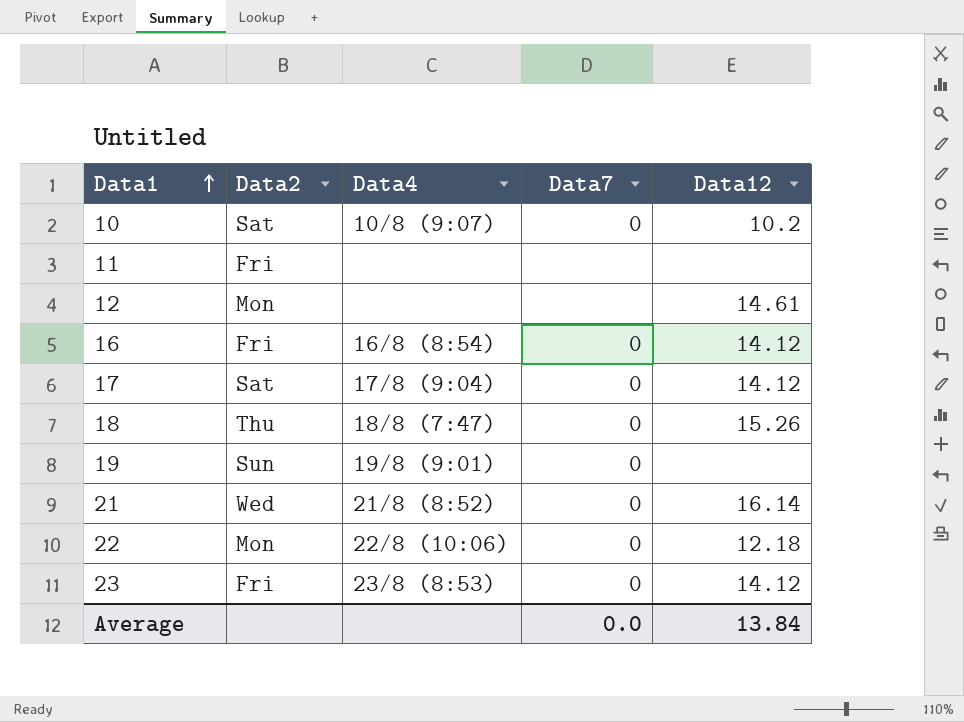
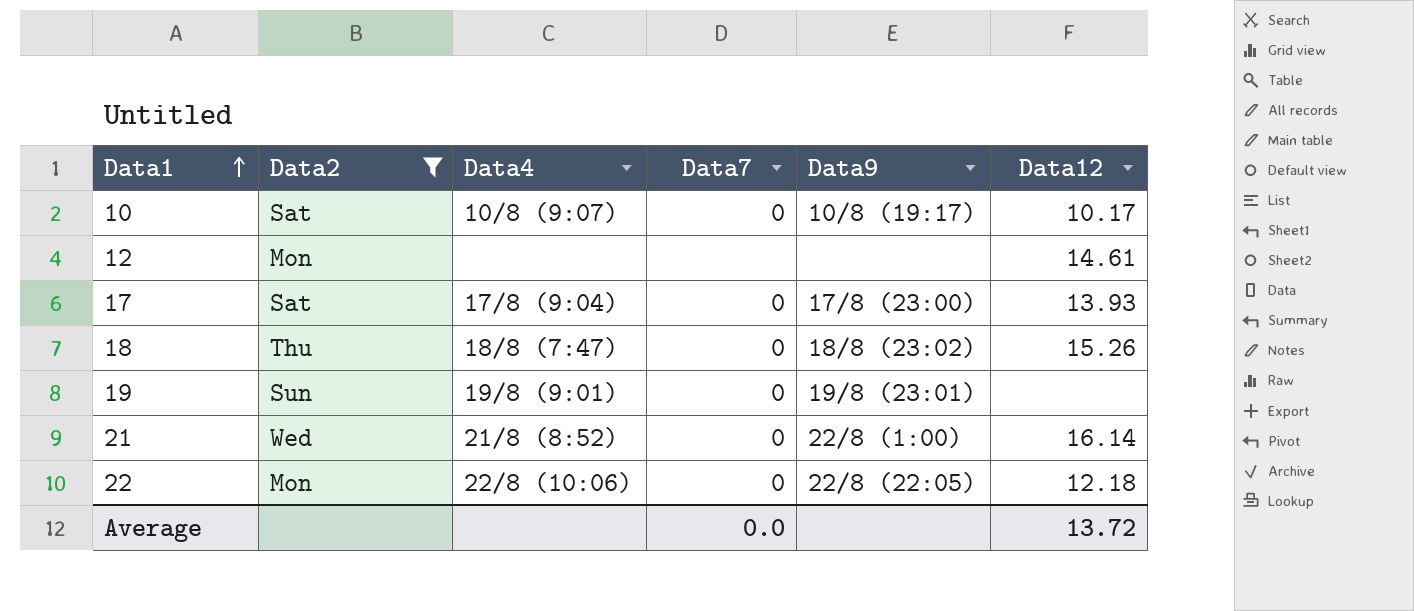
filter: none -> Data2 != Fri
column Data9 | position: none -> 5
10 | Data12: 10.2 -> 10.17
17 | Data12: 14.12 -> 13.93
Average | Data12: 13.84 -> 13.72

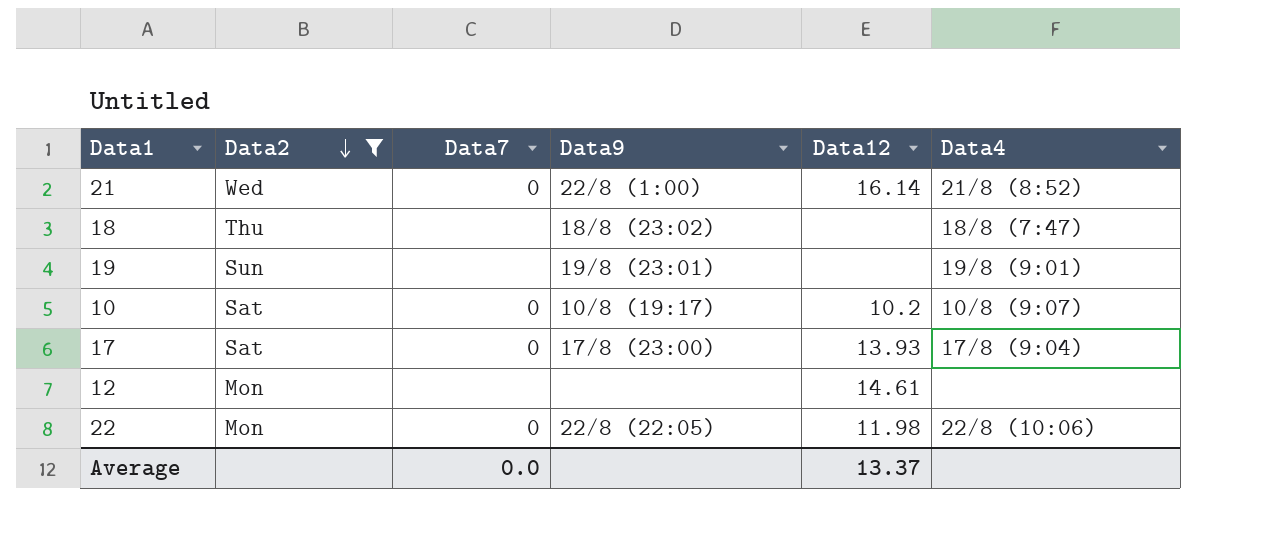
row order: Data1 ascending -> Data2 descending
column Data4 | position: 3 -> 6
18 | Data7: 0 -> none
18 | Data12: 15.26 -> none
19 | Data7: 0 -> none
10 | Data12: 10.17 -> 10.2
22 | Data12: 12.18 -> 11.98
Average | Data12: 13.72 -> 13.37

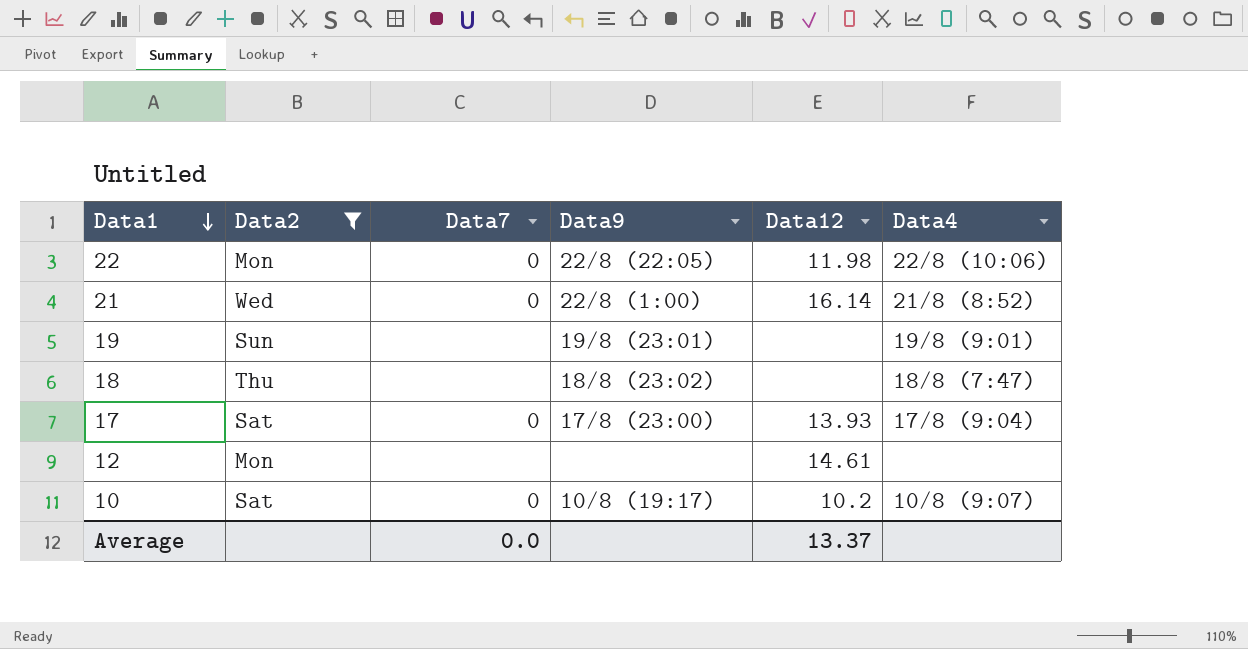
row order: Data2 descending -> Data1 descending

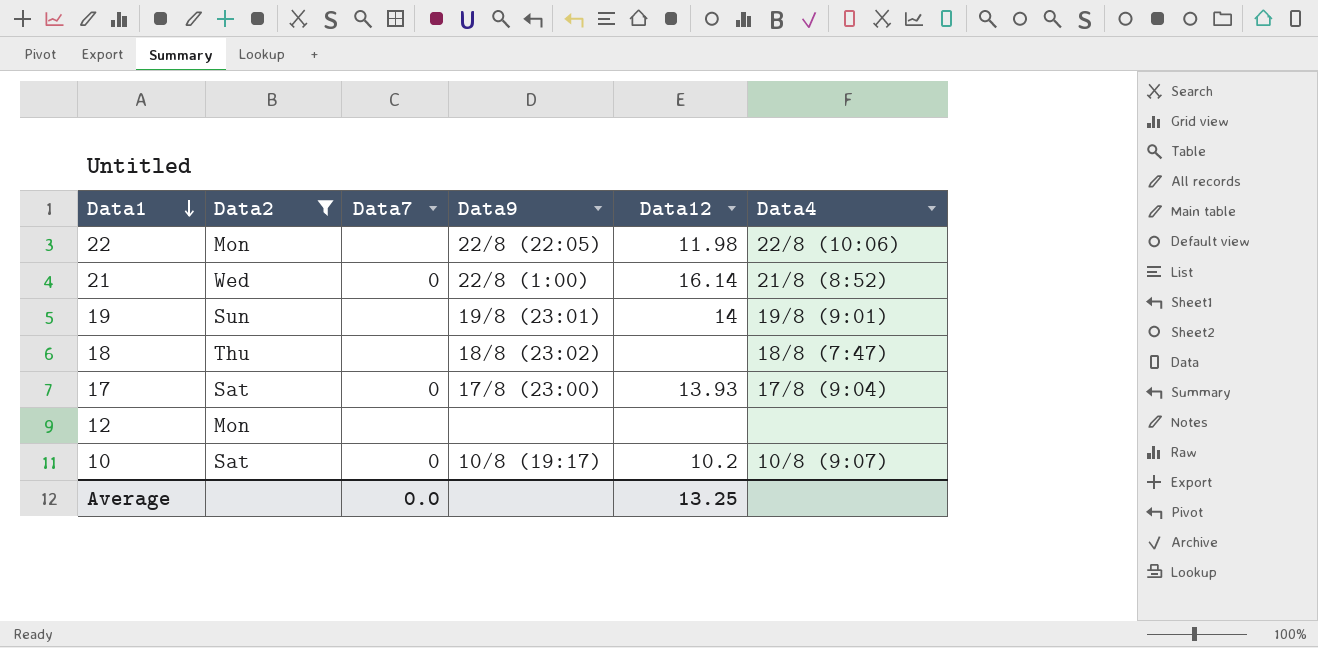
22 | Data7: 0 -> none
19 | Data12: none -> 14
12 | Data12: 14.61 -> none
Average | Data12: 13.37 -> 13.25

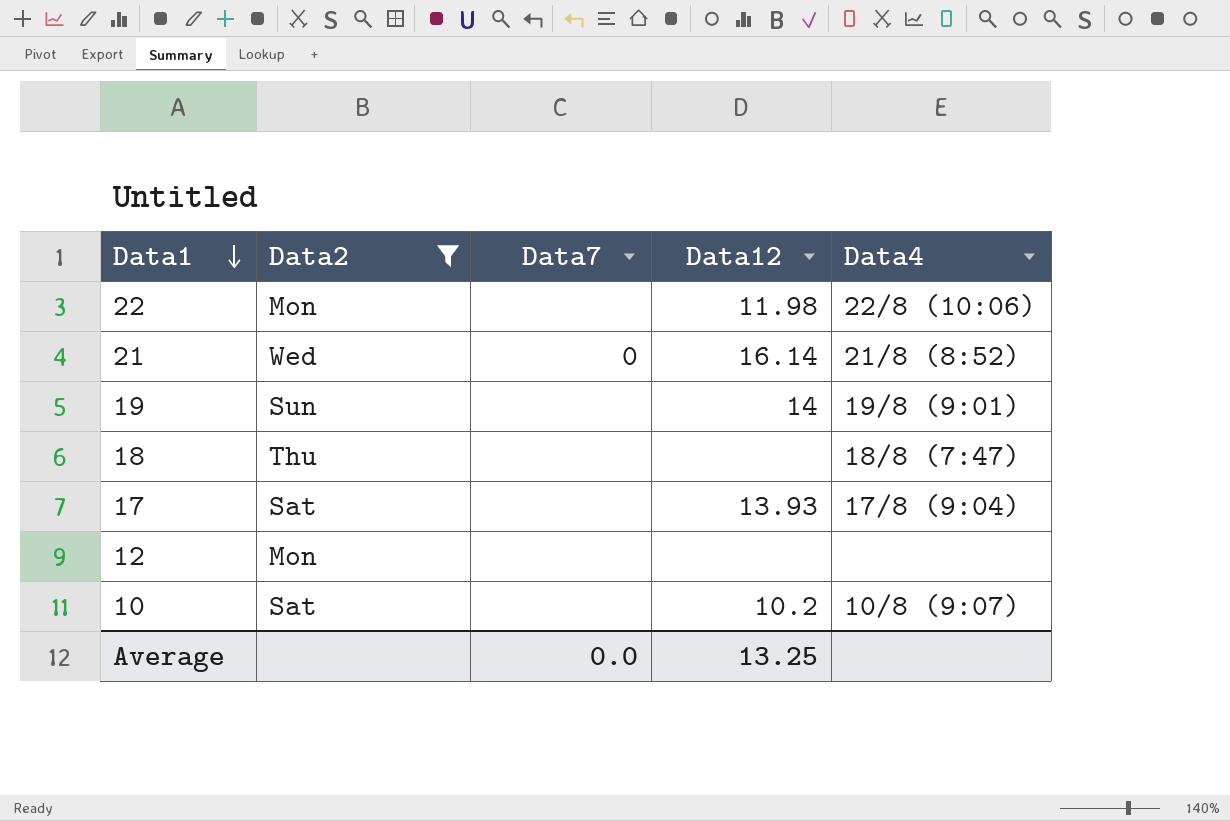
column Data9 | position: 4 -> none
17 | Data7: 0 -> none
10 | Data7: 0 -> none

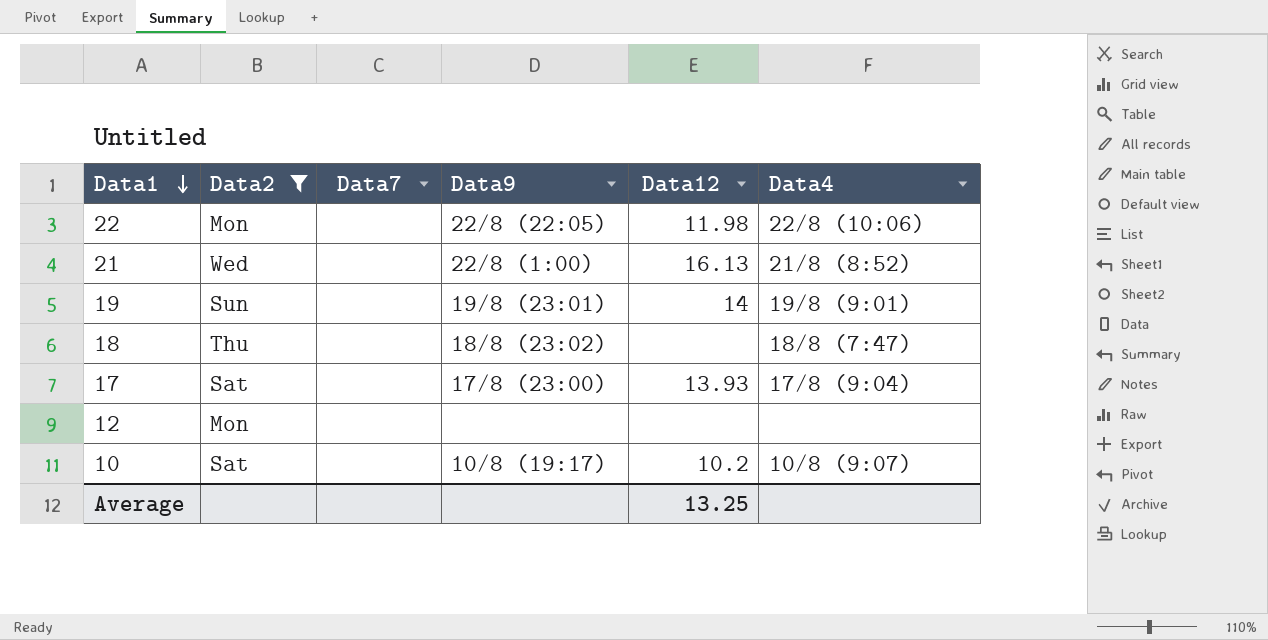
column Data9 | position: none -> 4
21 | Data7: 0 -> none
21 | Data12: 16.14 -> 16.13
Average | Data7: 0.0 -> none

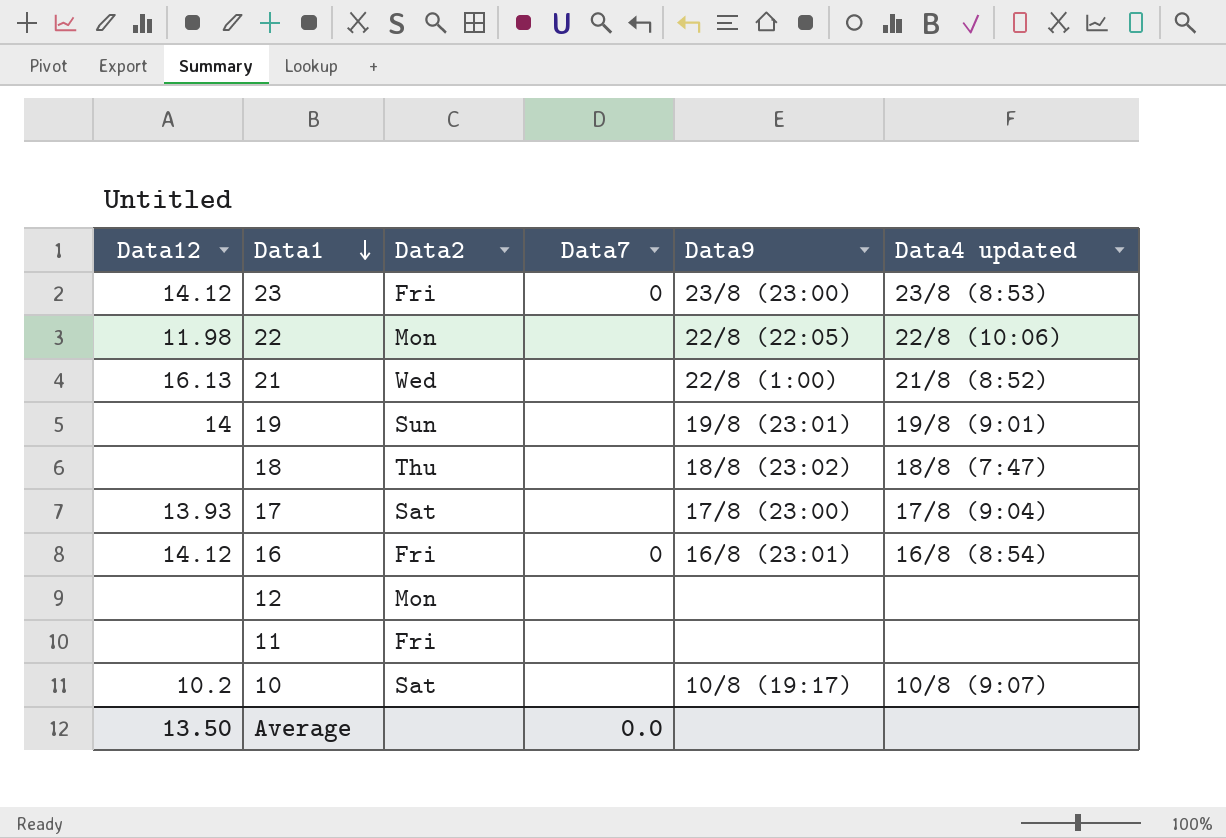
filter: Data2 != Fri -> none
column Data12 | position: 5 -> 1
column name: Data4 -> Data4 updated
Average | Data12: 13.25 -> 13.50
Average | Data7: none -> 0.0

